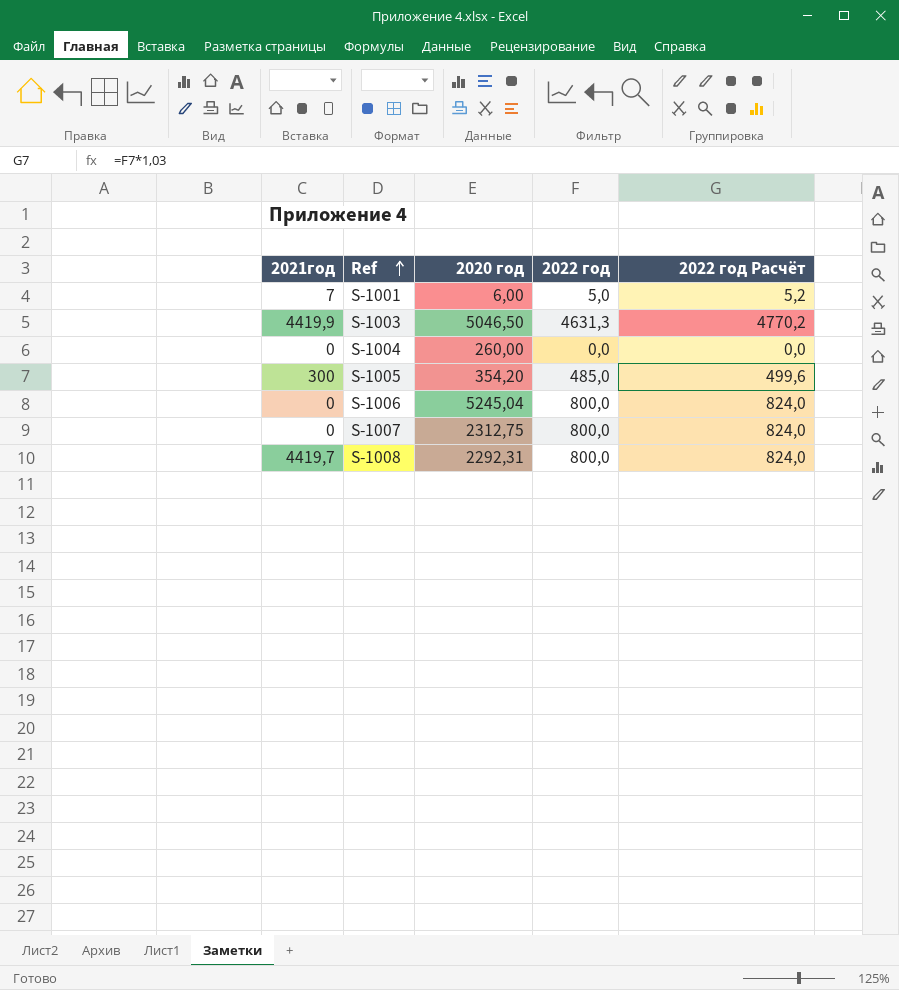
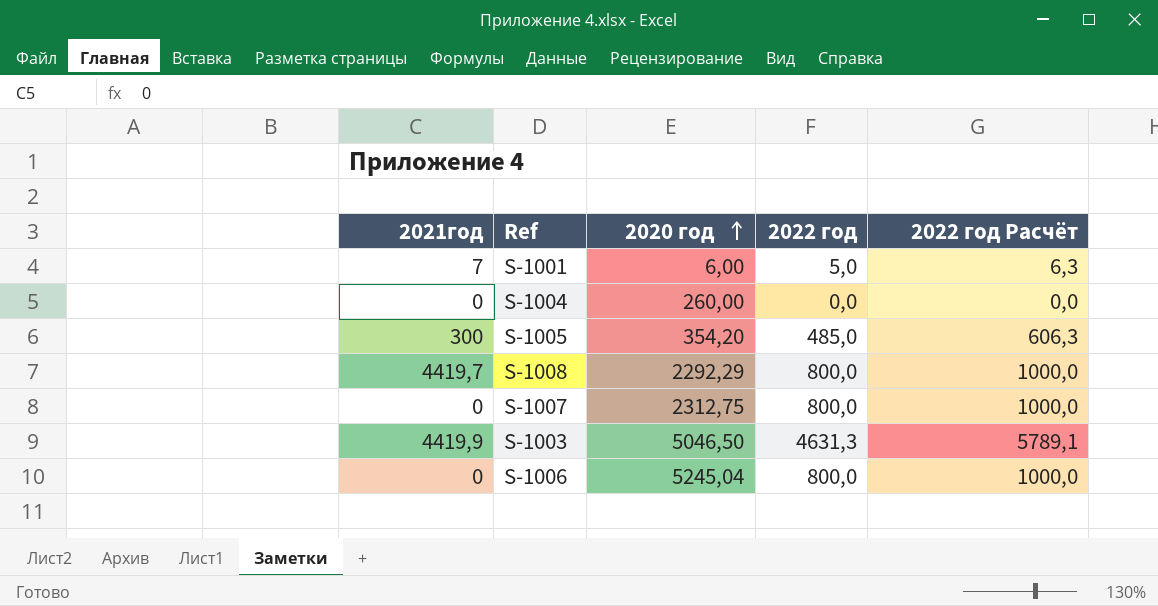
row order: Ref ascending -> 2020 год ascending
column 2022 год Расчёт | formula: [2022 год] * 1,03 -> [2022 год] * 1,25
S-1008 | 2020 год: 2292,31 -> 2292,29

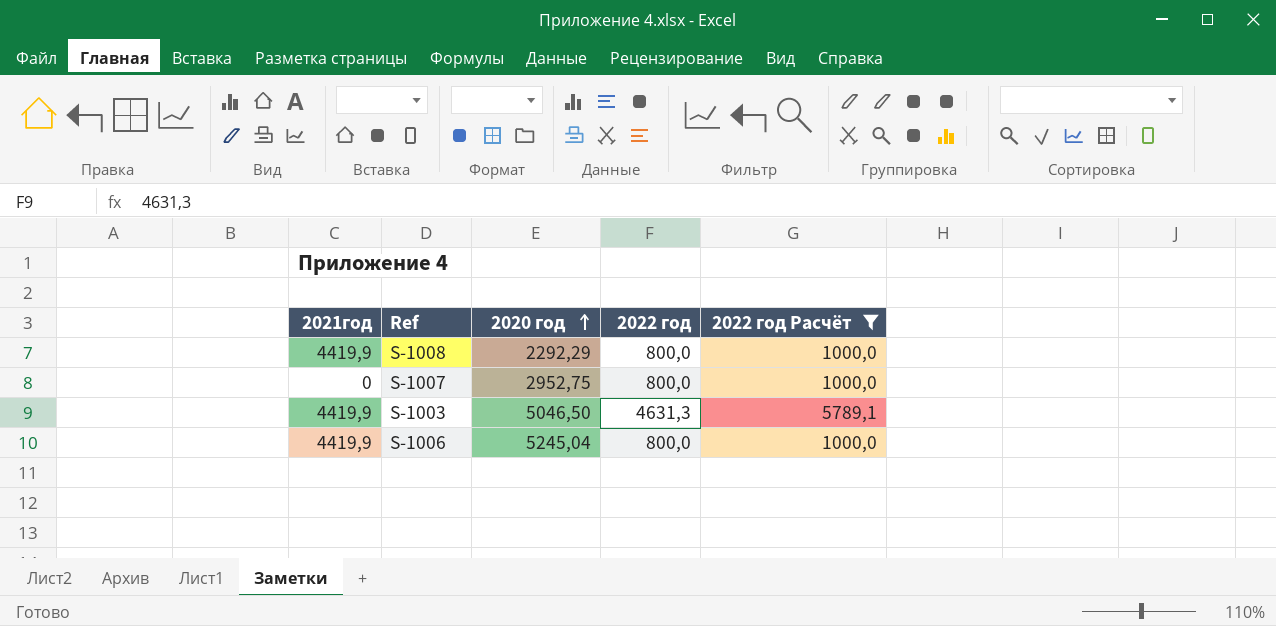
filter: none -> 2022 год Расчёт >= 1000,0
S-1008 | 2021год: 4419,7 -> 4419,9
S-1007 | 2020 год: 2312,75 -> 2952,75
S-1006 | 2021год: 0 -> 4419,9

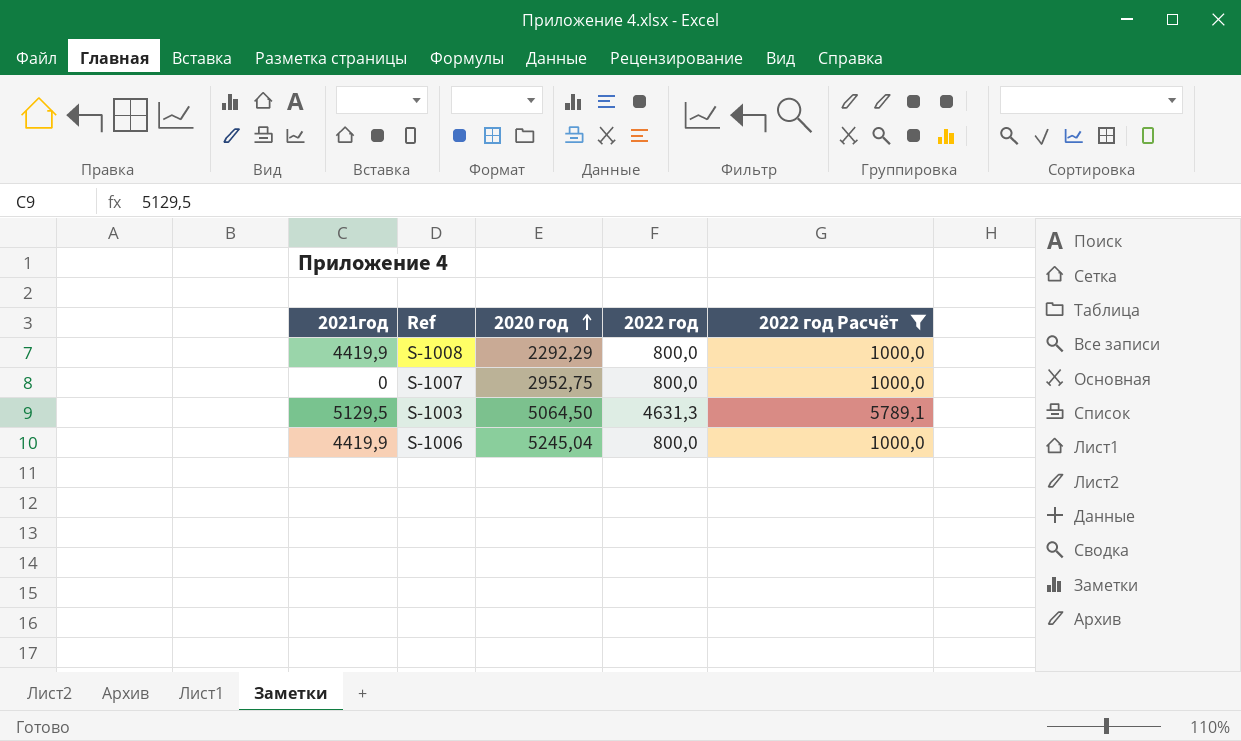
S-1003 | 2021год: 4419,9 -> 5129,5
S-1003 | 2020 год: 5046,50 -> 5064,50

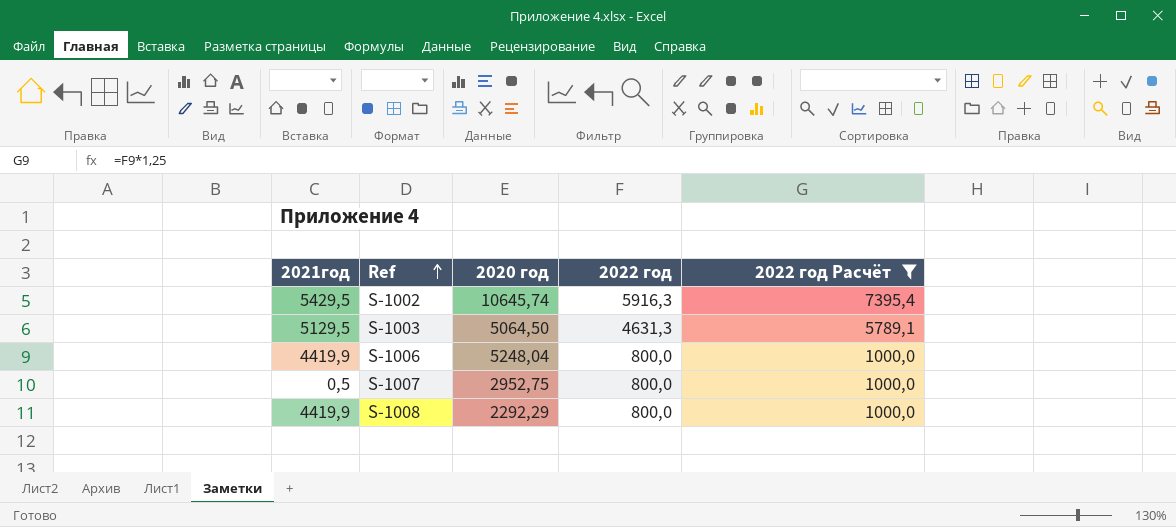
row order: 2020 год ascending -> Ref ascending
row S-1002: none -> 5429,5 | 10645,74 | 5916,3 | 7395,4
S-1006 | 2020 год: 5245,04 -> 5248,04
S-1007 | 2021год: 0 -> 0,5

